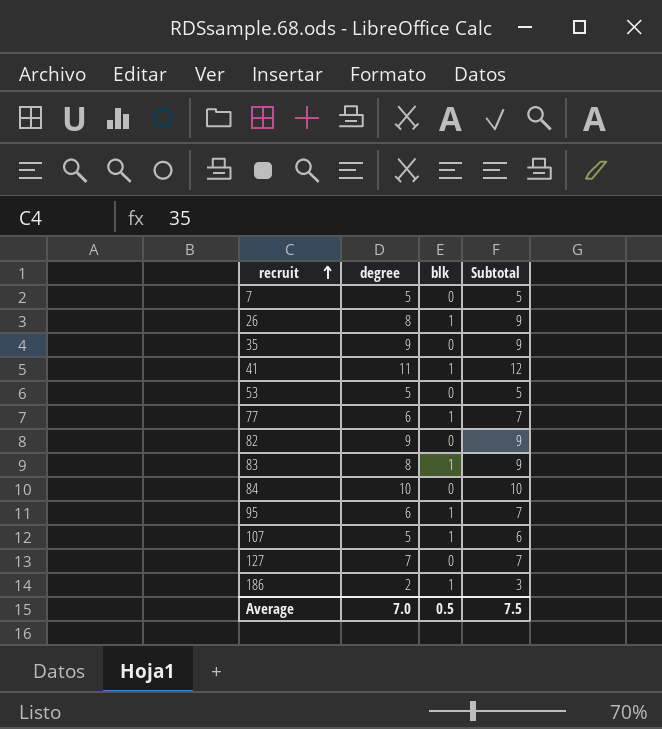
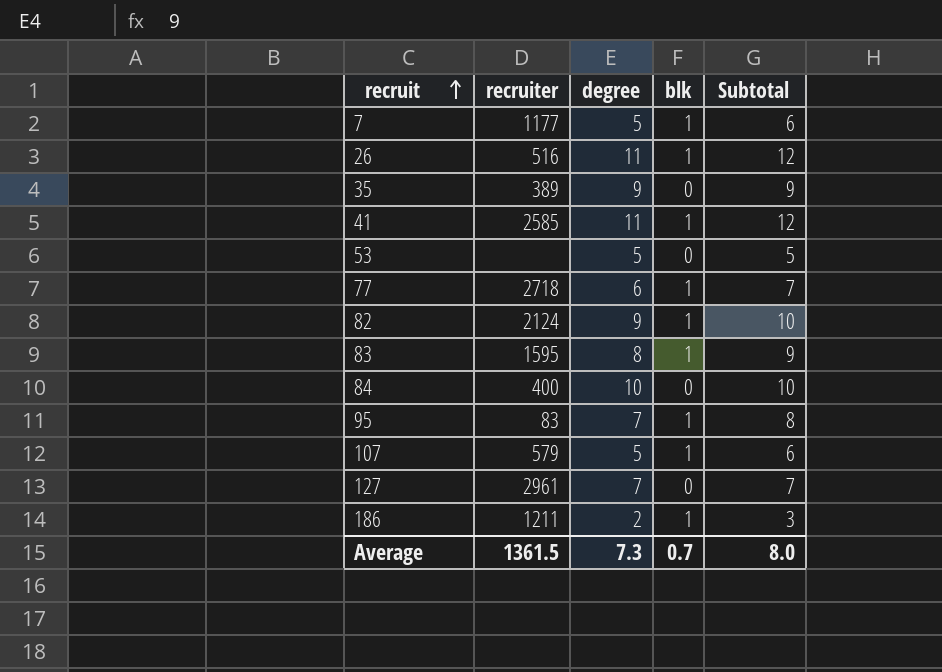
column recruiter | position: none -> 2
7 | blk: 0 -> 1
7 | Subtotal: 5 -> 6
26 | degree: 8 -> 11
26 | Subtotal: 9 -> 12
82 | blk: 0 -> 1
82 | Subtotal: 9 -> 10
95 | degree: 6 -> 7
95 | Subtotal: 7 -> 8
Average | degree: 7.0 -> 7.3
Average | blk: 0.5 -> 0.7
Average | Subtotal: 7.5 -> 8.0

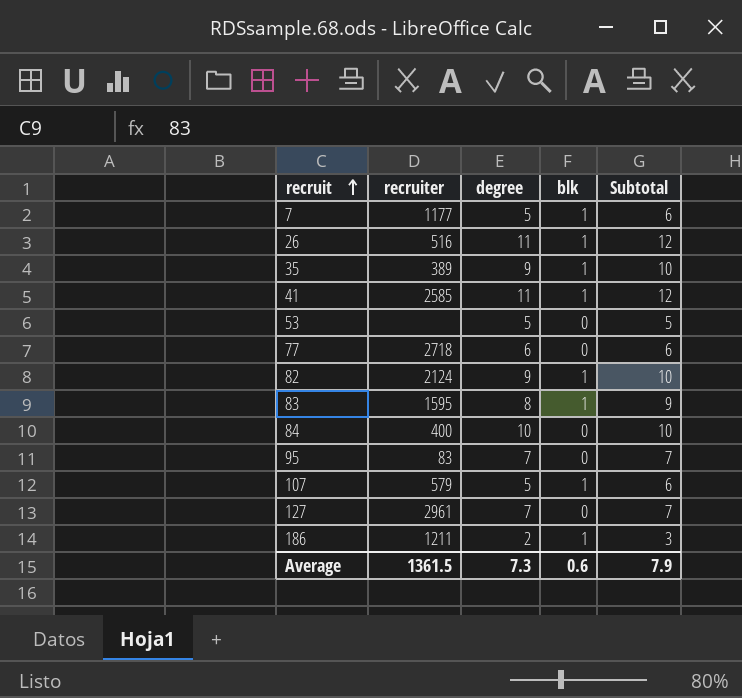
35 | blk: 0 -> 1
35 | Subtotal: 9 -> 10
77 | blk: 1 -> 0
77 | Subtotal: 7 -> 6
95 | blk: 1 -> 0
95 | Subtotal: 8 -> 7
Average | blk: 0.7 -> 0.6
Average | Subtotal: 8.0 -> 7.9

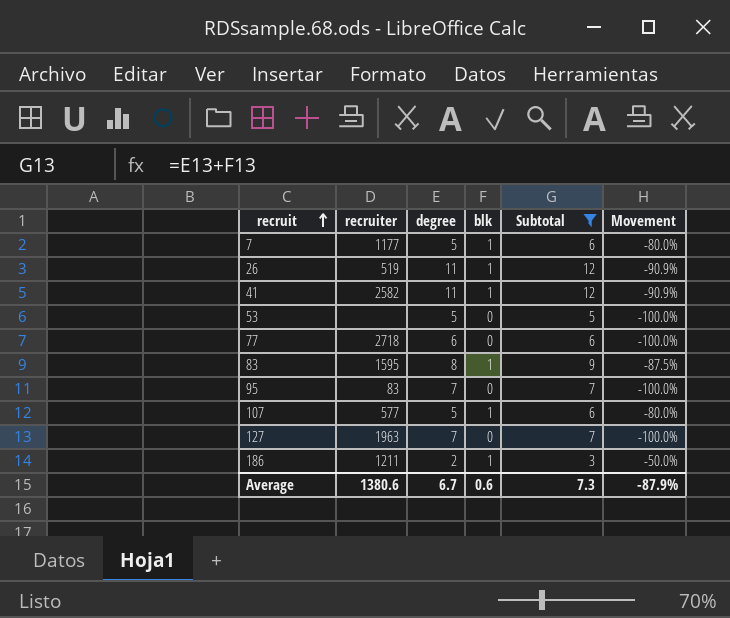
filter: none -> Subtotal != 10
column Movement | formula: none -> ([blk] - [degree]) / [degree]
26 | recruiter: 516 -> 519
41 | recruiter: 2585 -> 2582
107 | recruiter: 579 -> 577
127 | recruiter: 2961 -> 1963
Average | recruiter: 1361.5 -> 1380.6
Average | degree: 7.3 -> 6.7
Average | Subtotal: 7.9 -> 7.3

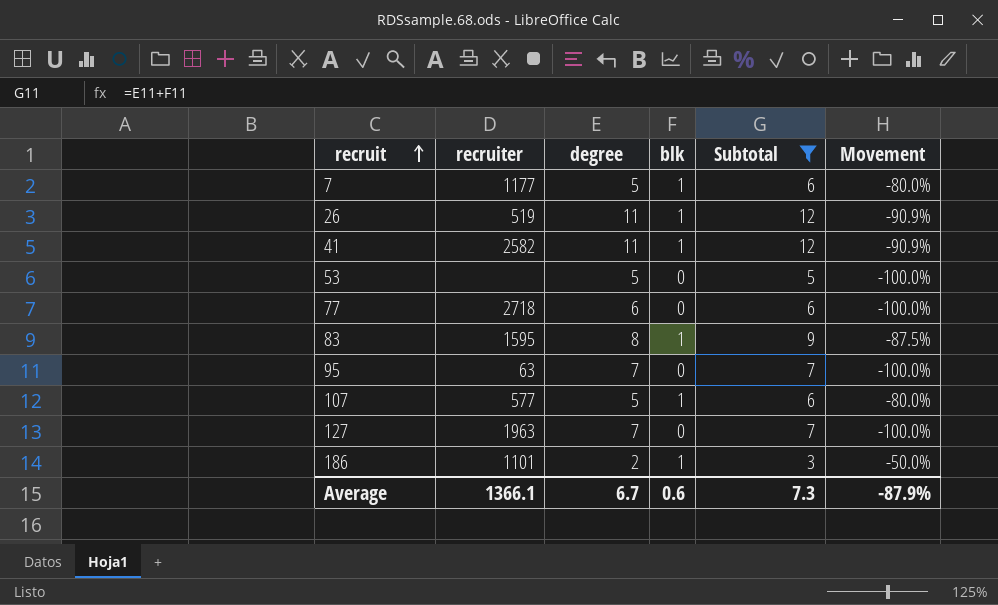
95 | recruiter: 83 -> 63
186 | recruiter: 1211 -> 1101
Average | recruiter: 1380.6 -> 1366.1

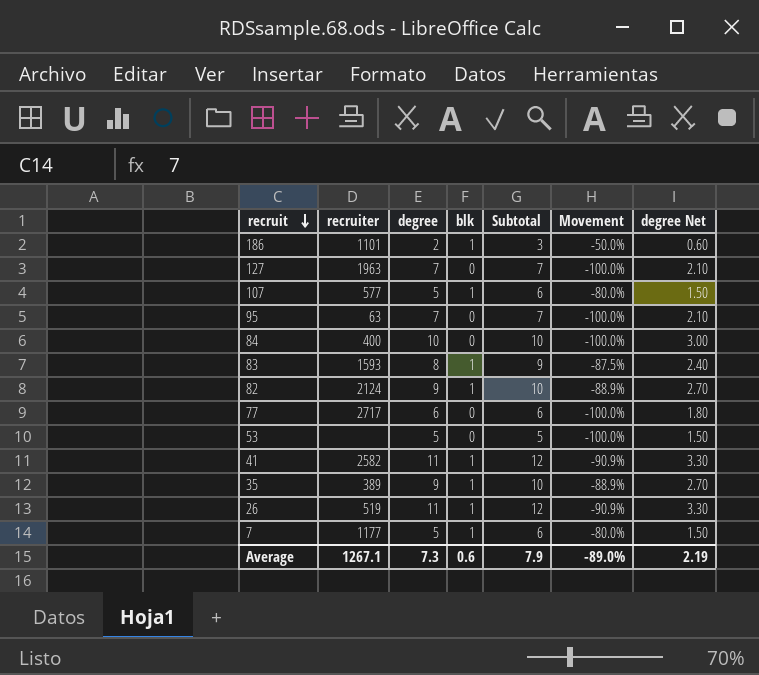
filter: Subtotal != 10 -> none
row order: recruit ascending -> recruit descending
column degree Net | formula: none -> [degree] * 0.3
83 | recruiter: 1595 -> 1593
77 | recruiter: 2718 -> 2717
Average | recruiter: 1366.1 -> 1267.1
Average | degree: 6.7 -> 7.3
Average | Subtotal: 7.3 -> 7.9
Average | Movement: -87.9% -> -89.0%

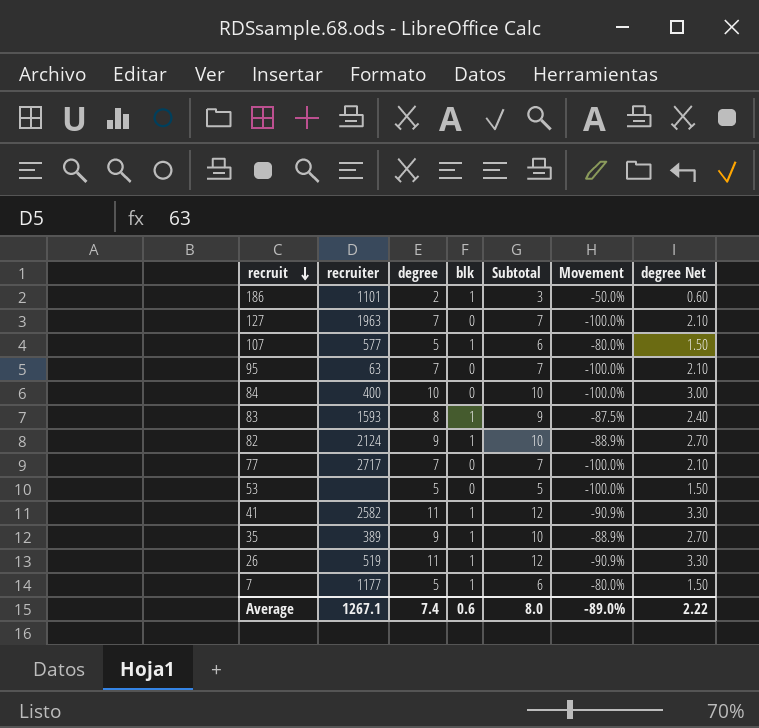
77 | degree: 6 -> 7
77 | Subtotal: 6 -> 7
77 | degree Net: 1.80 -> 2.10
Average | degree: 7.3 -> 7.4
Average | Subtotal: 7.9 -> 8.0
Average | degree Net: 2.19 -> 2.22

